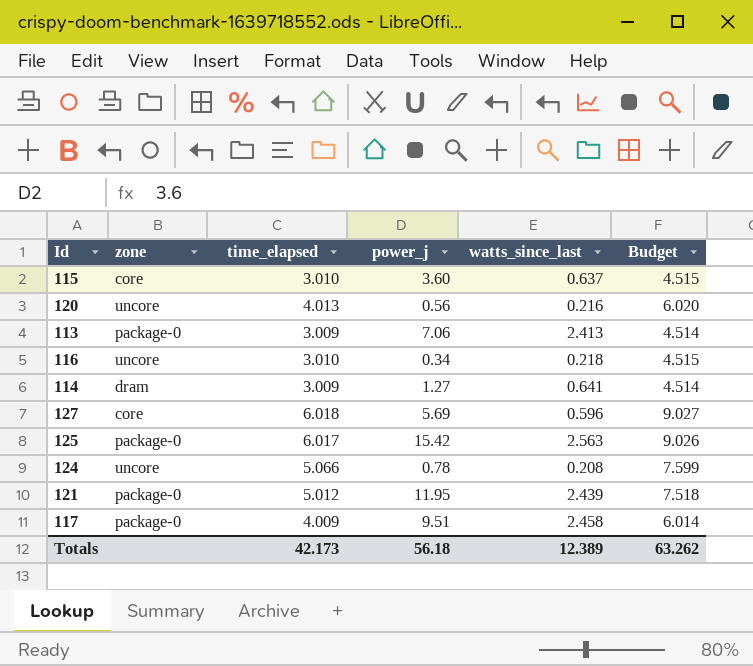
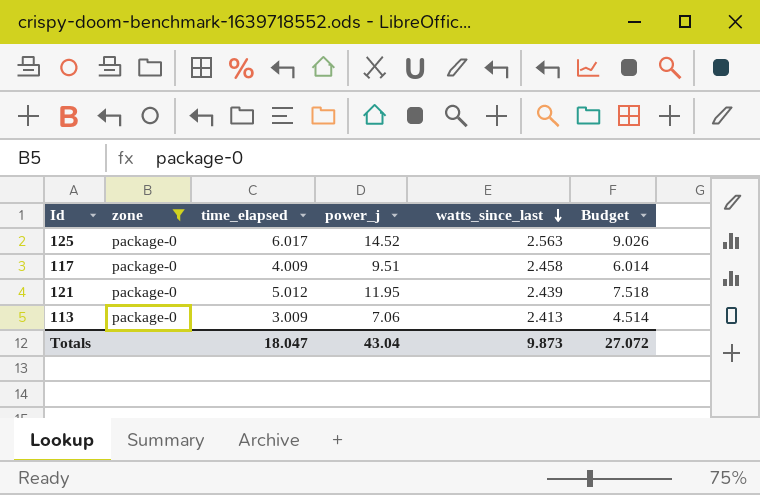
filter: none -> zone = package-0
row order: none -> watts_since_last descending
125 | power_j: 15.42 -> 14.52
Totals | time_elapsed: 42.173 -> 18.047
Totals | power_j: 56.18 -> 43.04
Totals | watts_since_last: 12.389 -> 9.873
Totals | Budget: 63.262 -> 27.072

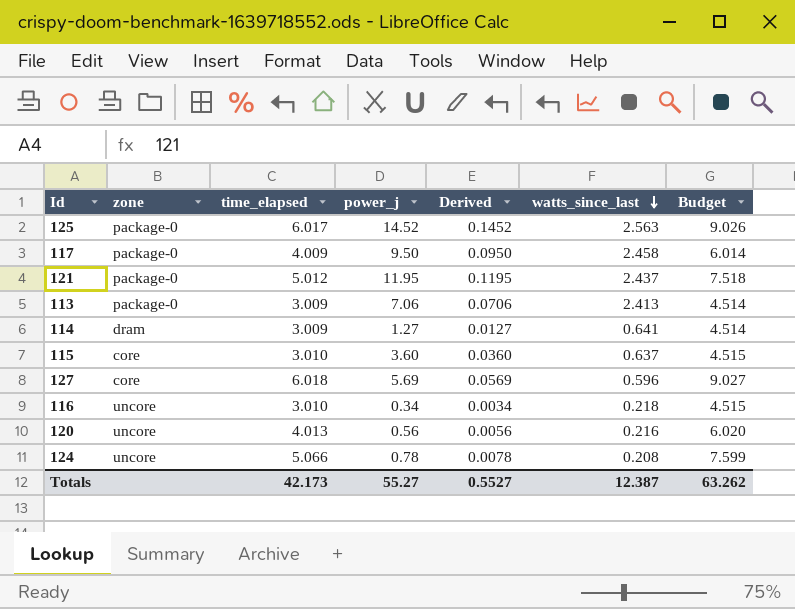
filter: zone = package-0 -> none
column Derived | formula: none -> [power_j] * 0.01
117 | power_j: 9.51 -> 9.50
121 | watts_since_last: 2.439 -> 2.437
Totals | time_elapsed: 18.047 -> 42.173
Totals | power_j: 43.04 -> 55.27
Totals | watts_since_last: 9.873 -> 12.387
Totals | Budget: 27.072 -> 63.262

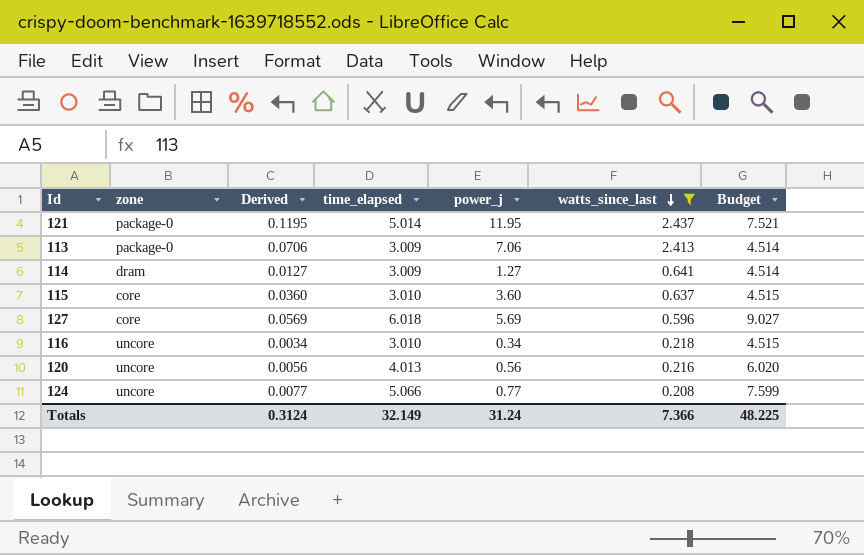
filter: none -> watts_since_last <= 2.437
column Derived | position: 5 -> 3
121 | time_elapsed: 5.012 -> 5.014
121 | Budget: 7.518 -> 7.521
124 | Derived: 0.0078 -> 0.0077
124 | power_j: 0.78 -> 0.77
Totals | Derived: 0.5527 -> 0.3124
Totals | time_elapsed: 42.173 -> 32.149
Totals | power_j: 55.27 -> 31.24
Totals | watts_since_last: 12.387 -> 7.366
Totals | Budget: 63.262 -> 48.225

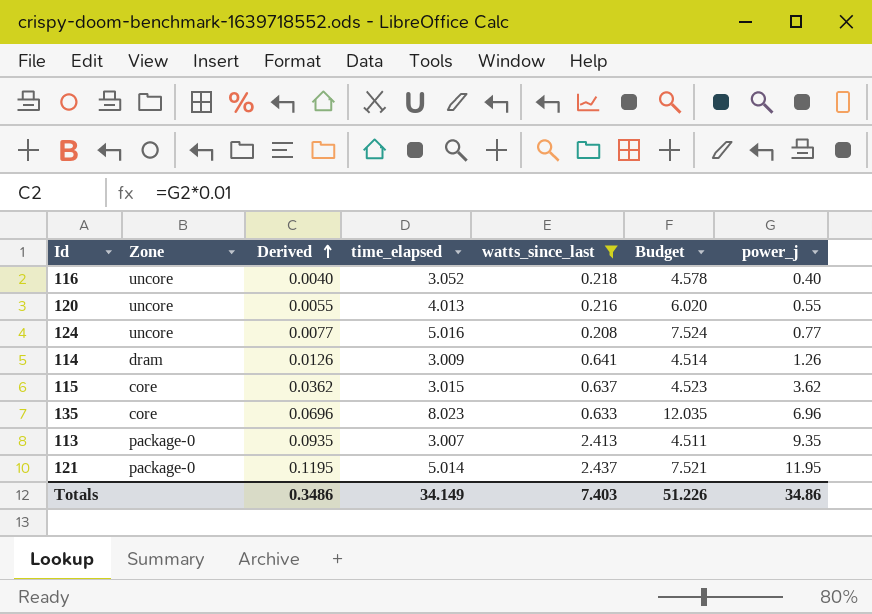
row order: watts_since_last descending -> Derived ascending
column name: zone -> Zone
column power_j | position: 5 -> 7
row 127: core | 0.0569 | 6.018 | 5.69 | 0.596 | 9.027 -> none
116 | Derived: 0.0034 -> 0.0040
116 | time_elapsed: 3.010 -> 3.052
116 | Budget: 4.515 -> 4.578
116 | power_j: 0.34 -> 0.40
120 | Derived: 0.0056 -> 0.0055
120 | power_j: 0.56 -> 0.55
124 | time_elapsed: 5.066 -> 5.016
124 | Budget: 7.599 -> 7.524
114 | Derived: 0.0127 -> 0.0126
114 | power_j: 1.27 -> 1.26
115 | Derived: 0.0360 -> 0.0362
115 | time_elapsed: 3.010 -> 3.015
115 | Budget: 4.515 -> 4.523
115 | power_j: 3.60 -> 3.62
row 135: none -> core | 0.0696 | 8.023 | 0.633 | 12.035 | 6.96
113 | Derived: 0.0706 -> 0.0935
113 | time_elapsed: 3.009 -> 3.007
113 | Budget: 4.514 -> 4.511
113 | power_j: 7.06 -> 9.35
Totals | Derived: 0.3124 -> 0.3486
Totals | time_elapsed: 32.149 -> 34.149
Totals | watts_since_last: 7.366 -> 7.403
Totals | Budget: 48.225 -> 51.226
Totals | power_j: 31.24 -> 34.86

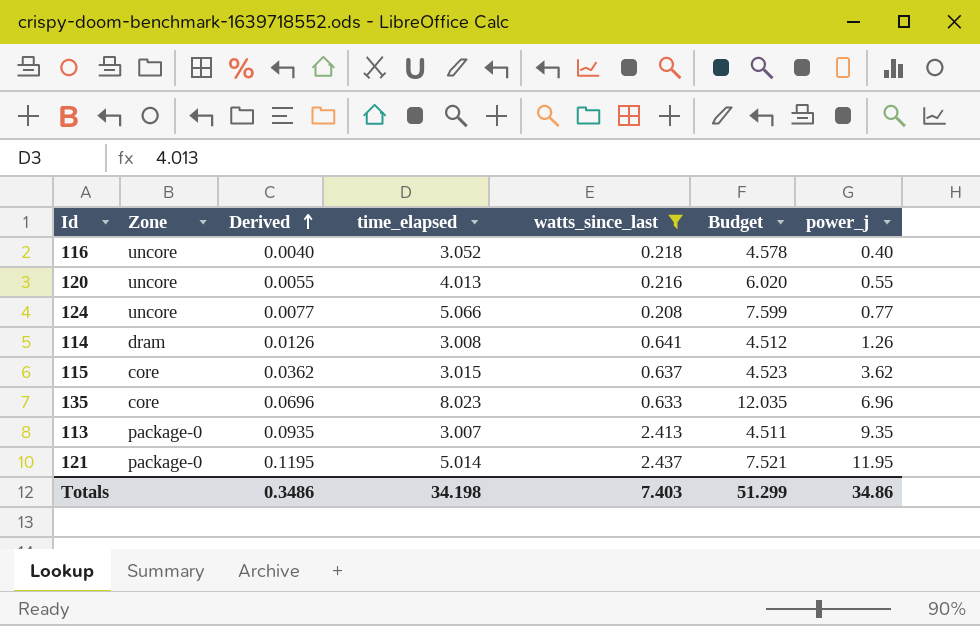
124 | time_elapsed: 5.016 -> 5.066
124 | Budget: 7.524 -> 7.599
114 | time_elapsed: 3.009 -> 3.008
114 | Budget: 4.514 -> 4.512
Totals | time_elapsed: 34.149 -> 34.198
Totals | Budget: 51.226 -> 51.299

